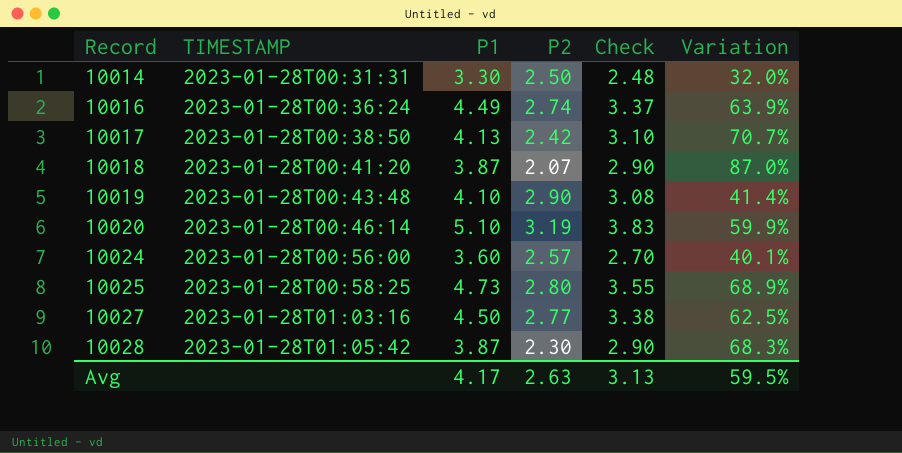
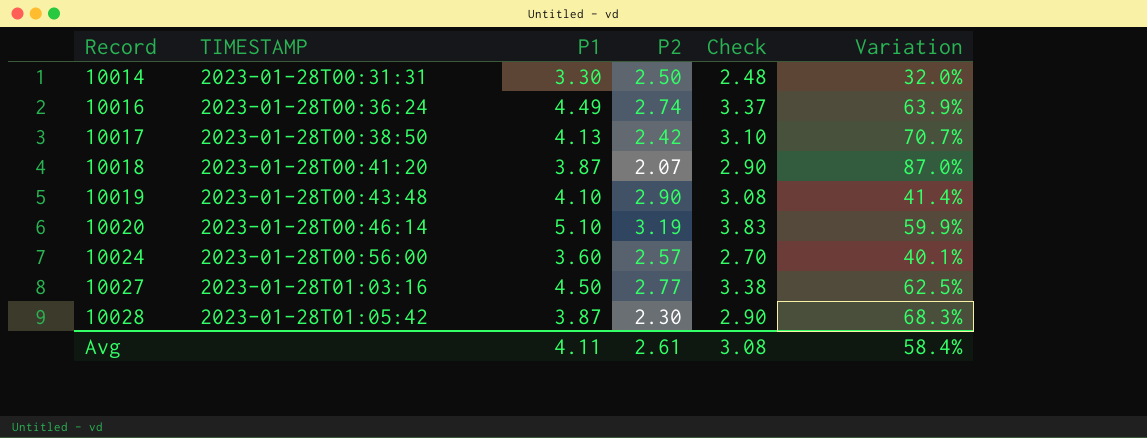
row 10025: 2023-01-28T00:58:25 | 4.73 | 2.80 | 3.55 | 68.9% -> none
Avg | P1: 4.17 -> 4.11
Avg | P2: 2.63 -> 2.61
Avg | Check: 3.13 -> 3.08
Avg | Variation: 59.5% -> 58.4%

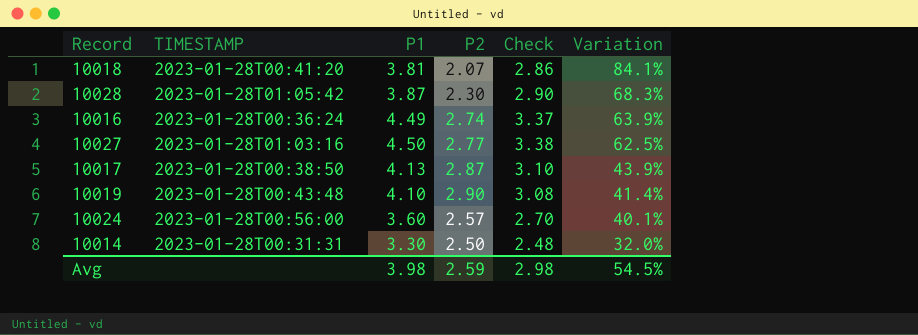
row order: Record ascending -> Variation descending
row 10020: 2023-01-28T00:46:14 | 5.10 | 3.19 | 3.83 | 59.9% -> none
10018 | P1: 3.87 -> 3.81
10018 | Check: 2.90 -> 2.86
10018 | Variation: 87.0% -> 84.1%
10017 | P2: 2.42 -> 2.87
10017 | Variation: 70.7% -> 43.9%
Avg | P1: 4.11 -> 3.98
Avg | P2: 2.61 -> 2.59
Avg | Check: 3.08 -> 2.98
Avg | Variation: 58.4% -> 54.5%

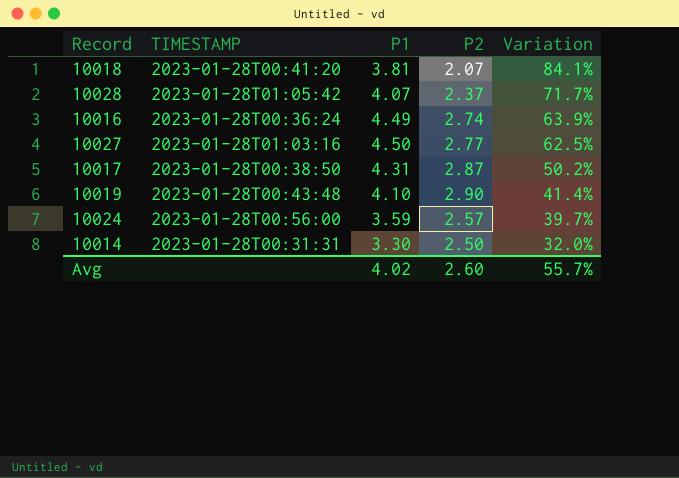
column Check | formula: [P1] * 0.75 -> none
10028 | P1: 3.87 -> 4.07
10028 | P2: 2.30 -> 2.37
10028 | Variation: 68.3% -> 71.7%
10017 | P1: 4.13 -> 4.31
10017 | Variation: 43.9% -> 50.2%
10024 | P1: 3.60 -> 3.59
10024 | Variation: 40.1% -> 39.7%
Avg | P1: 3.98 -> 4.02
Avg | P2: 2.59 -> 2.60
Avg | Variation: 54.5% -> 55.7%

